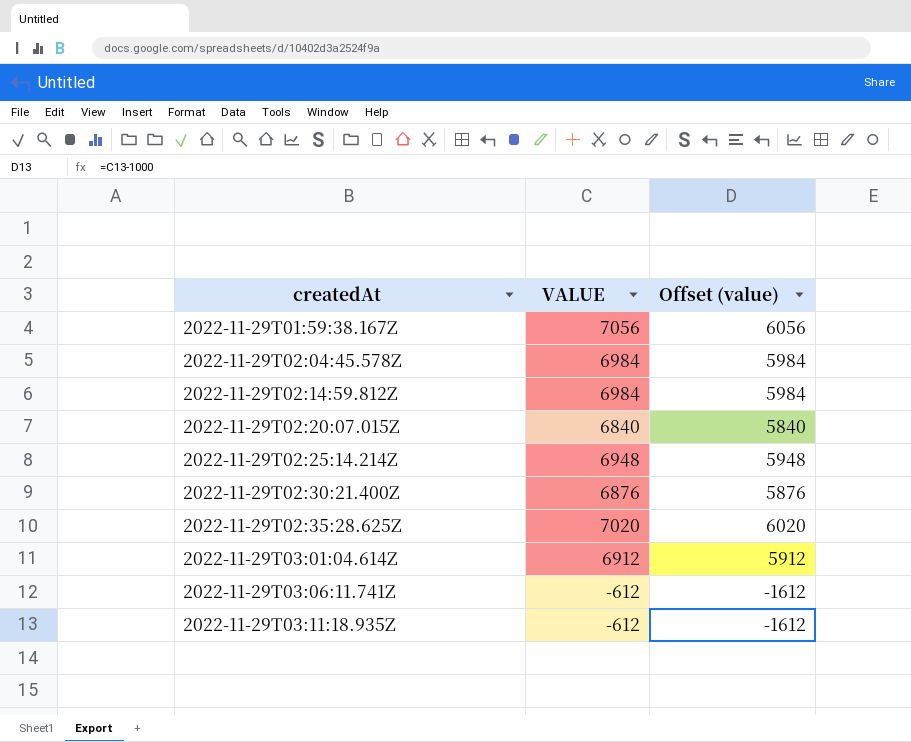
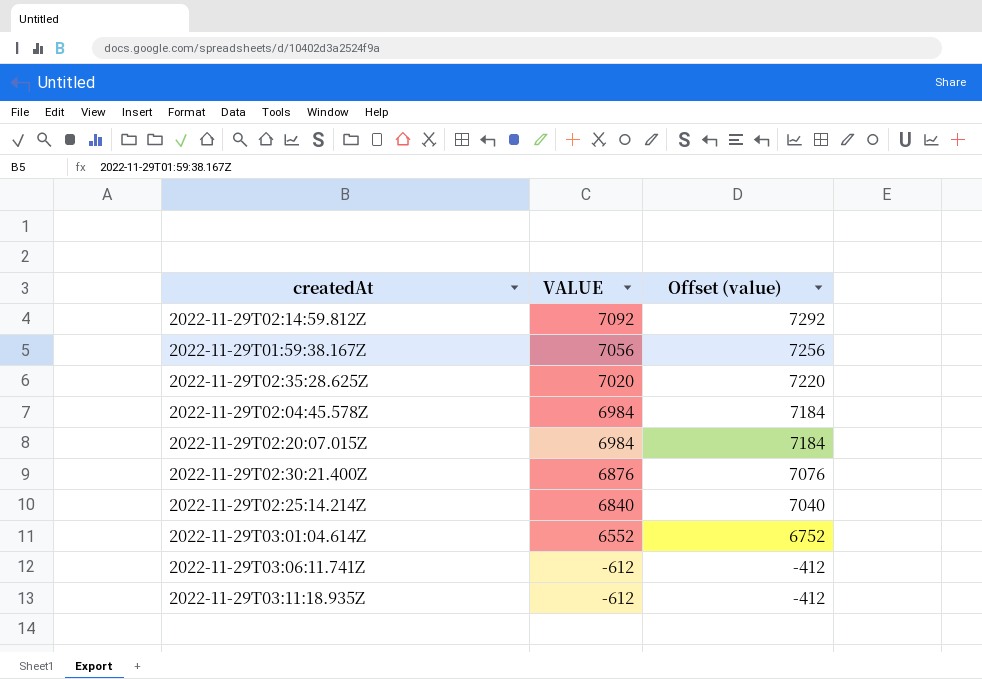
row order: createdAt ascending -> VALUE descending
column Offset (value) | formula: [VALUE] - 1000 -> [VALUE] + 200
2022-11-29T02:14:59.812Z | VALUE: 6984 -> 7092
2022-11-29T02:20:07.015Z | VALUE: 6840 -> 6984
2022-11-29T02:25:14.214Z | VALUE: 6948 -> 6840
2022-11-29T03:01:04.614Z | VALUE: 6912 -> 6552

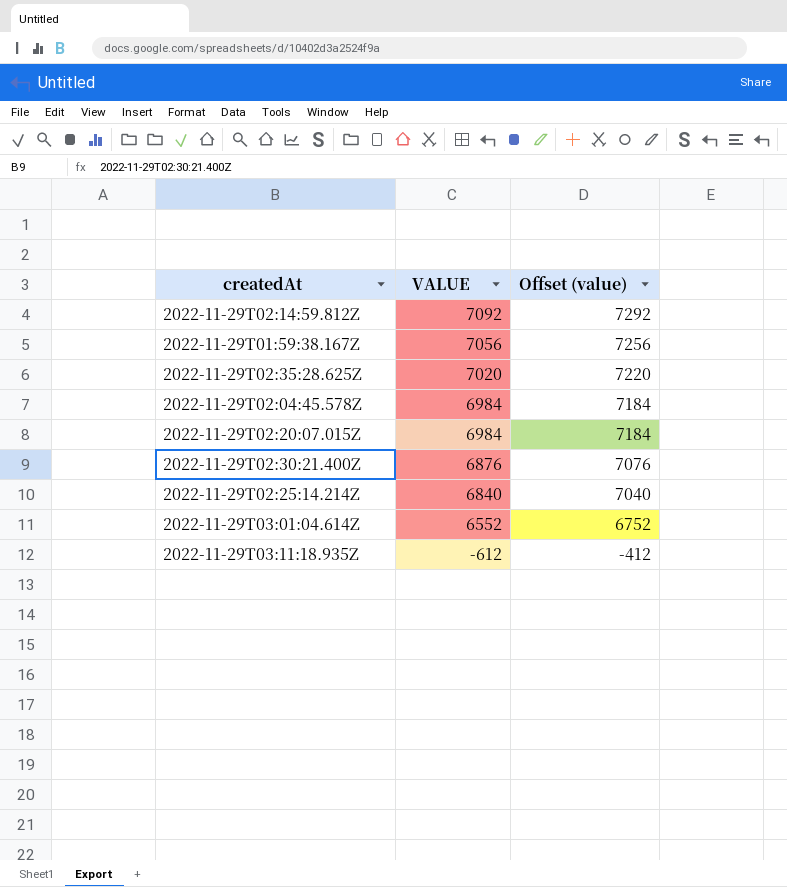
row 2022-11-29T03:06:11.741Z: -612 | -412 -> none

